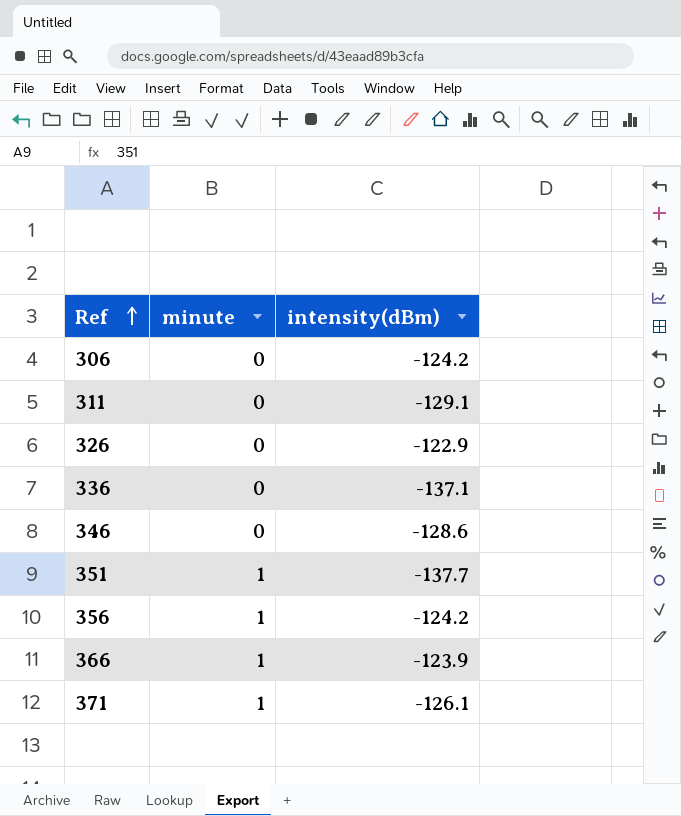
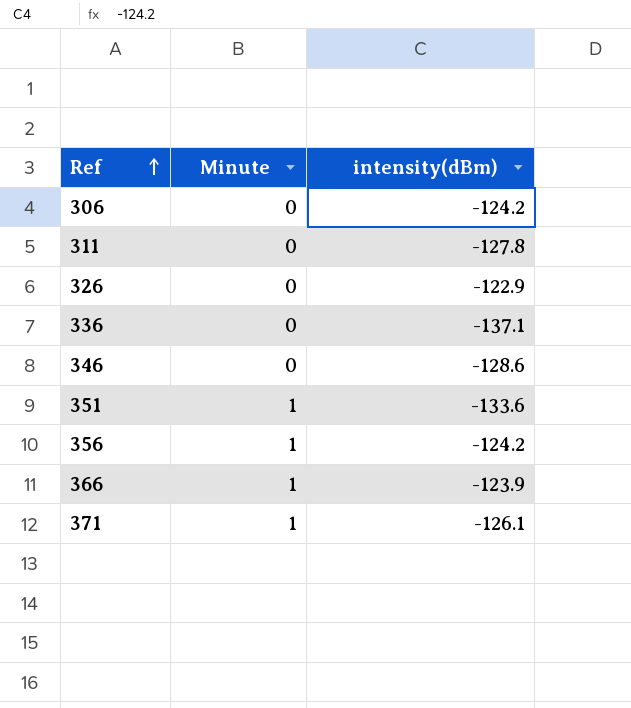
column name: minute -> Minute
311 | intensity(dBm): -129.1 -> -127.8
351 | intensity(dBm): -137.7 -> -133.6

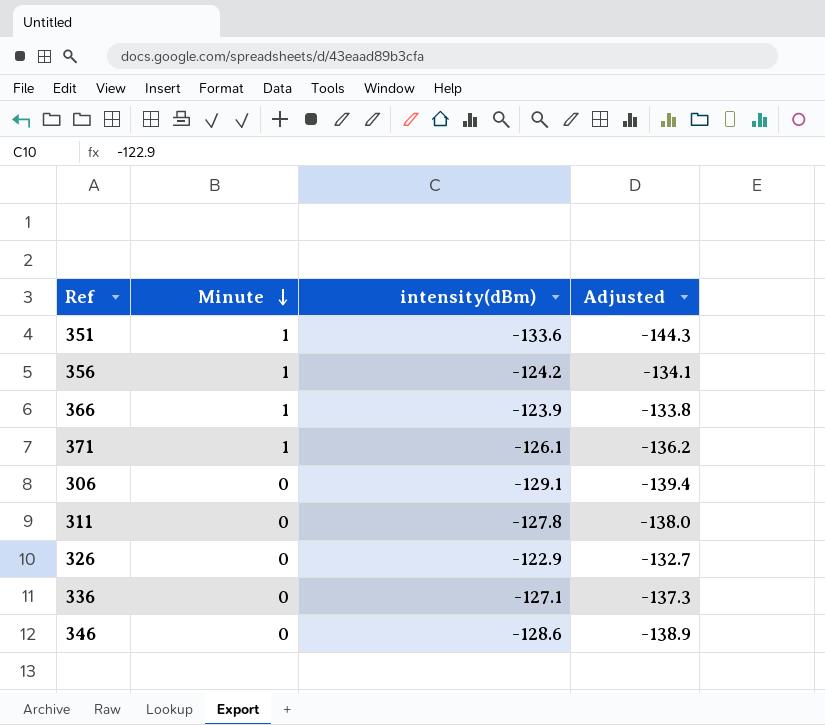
row order: Ref ascending -> Minute descending
column Adjusted | formula: none -> [intensity(dBm)] * 1.08
306 | intensity(dBm): -124.2 -> -129.1
336 | intensity(dBm): -137.1 -> -127.1

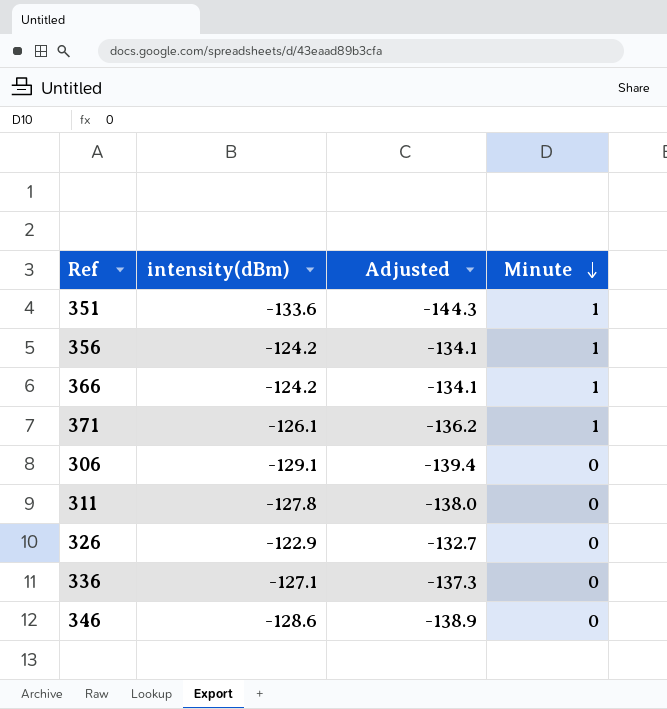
column Minute | position: 2 -> 4
366 | intensity(dBm): -123.9 -> -124.2
366 | Adjusted: -133.8 -> -134.1

